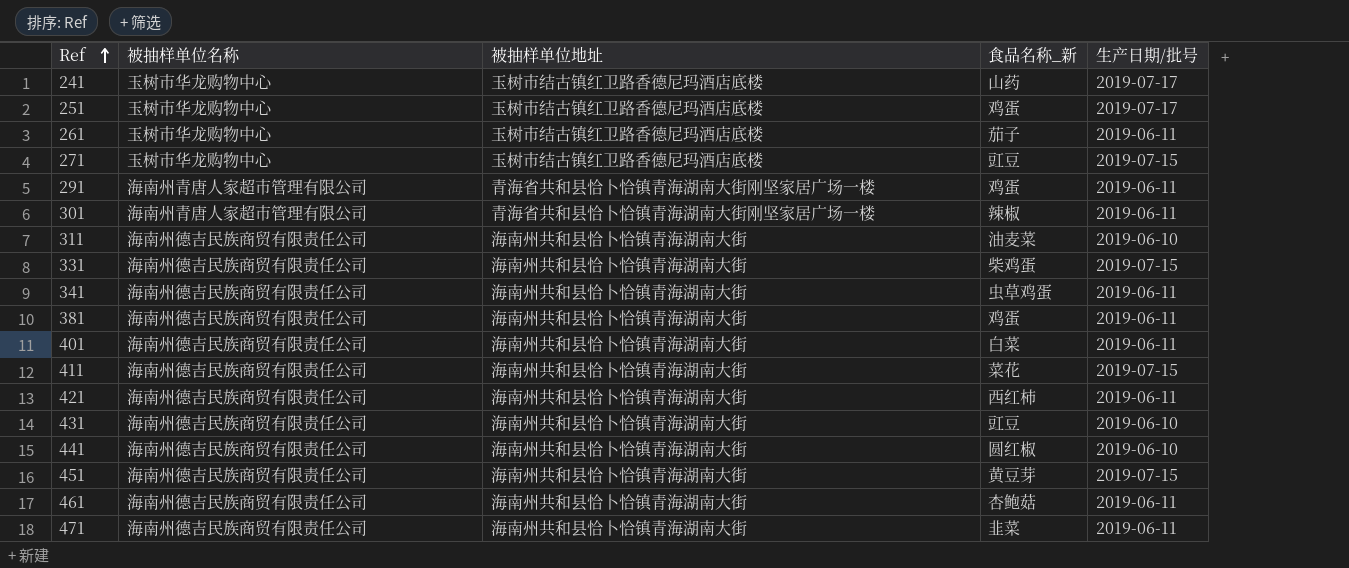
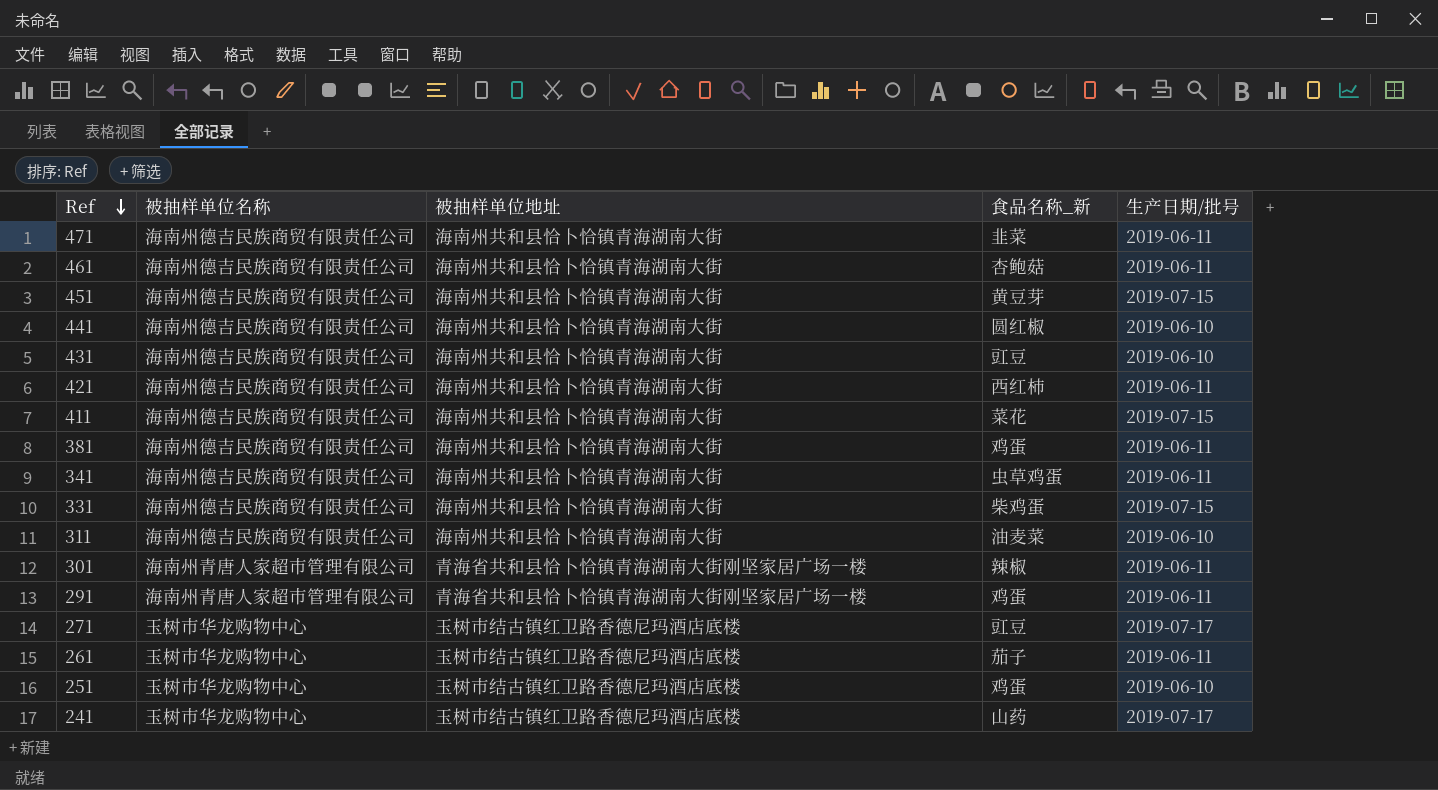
row order: Ref ascending -> Ref descending
row 401: 海南州德吉民族商贸有限责任公司 | 海南州共和县恰卜恰镇青海湖南大街 | 白菜 | 2019-06-11 -> none
271 | 生产日期/批号: 2019-07-15 -> 2019-07-17
251 | 生产日期/批号: 2019-07-17 -> 2019-06-10

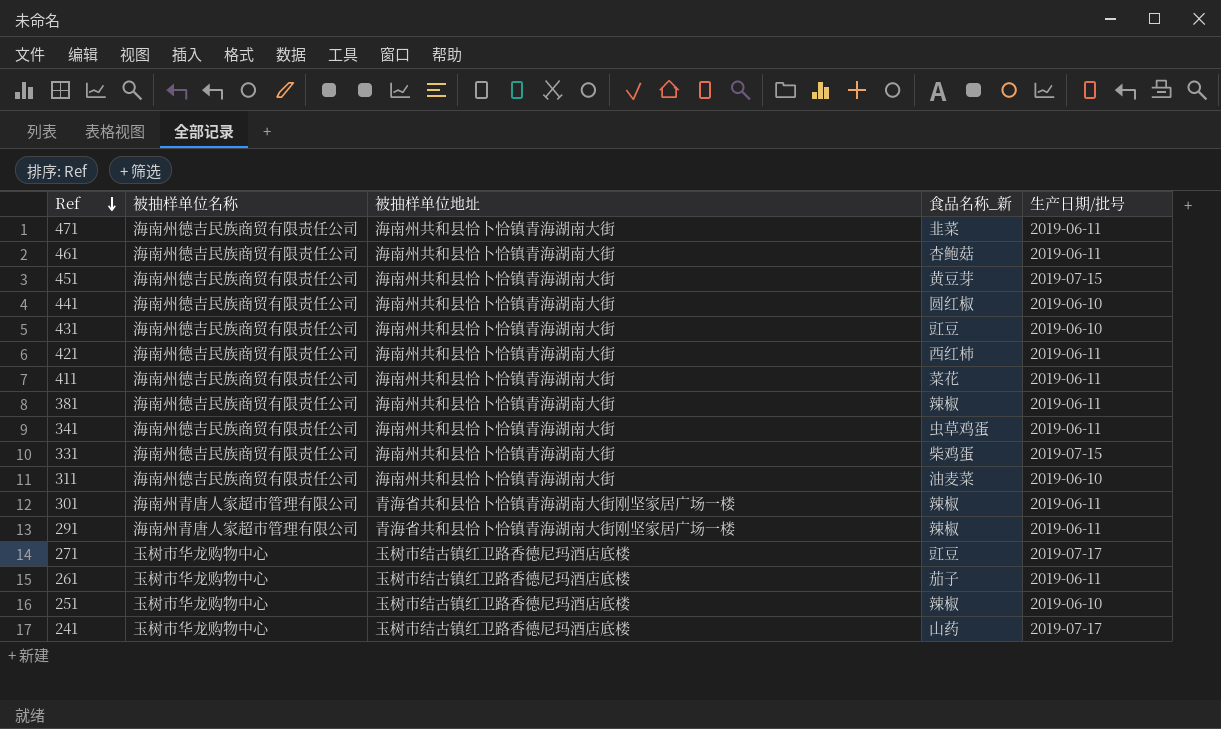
411 | 生产日期/批号: 2019-07-15 -> 2019-06-11
381 | 食品名称_新: 鸡蛋 -> 辣椒
291 | 食品名称_新: 鸡蛋 -> 辣椒
251 | 食品名称_新: 鸡蛋 -> 辣椒

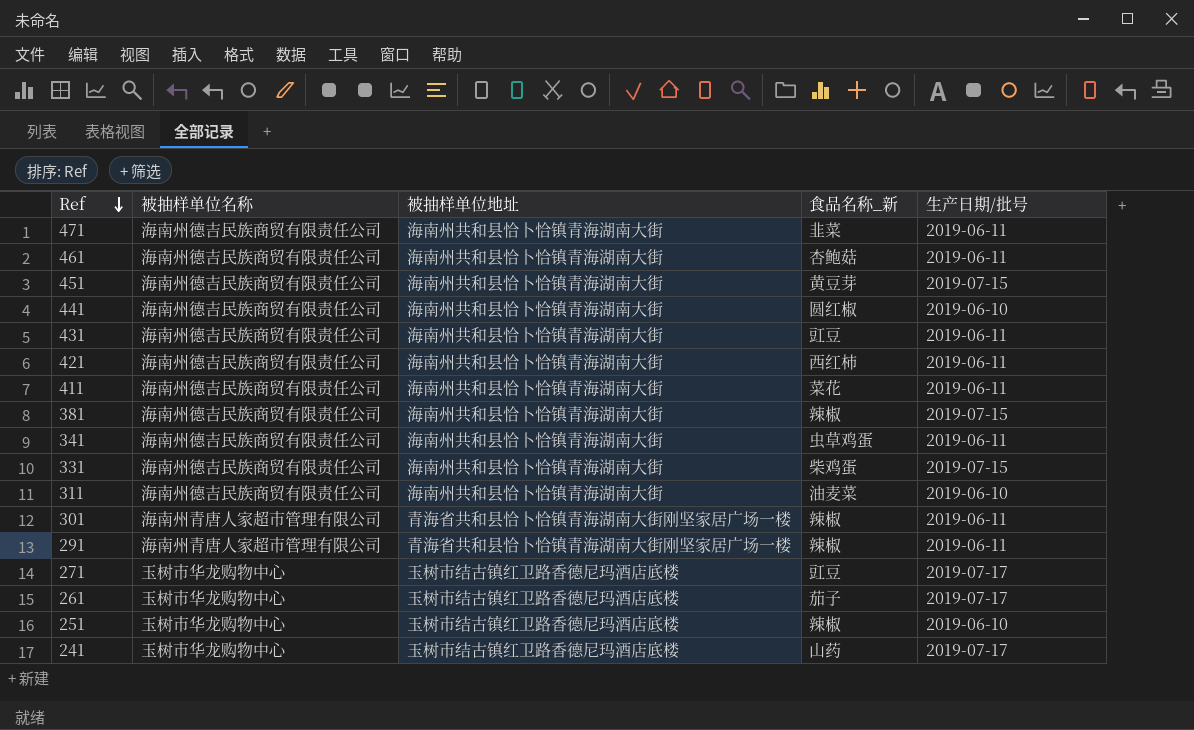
431 | 生产日期/批号: 2019-06-10 -> 2019-06-11
381 | 生产日期/批号: 2019-06-11 -> 2019-07-15
261 | 生产日期/批号: 2019-06-11 -> 2019-07-17

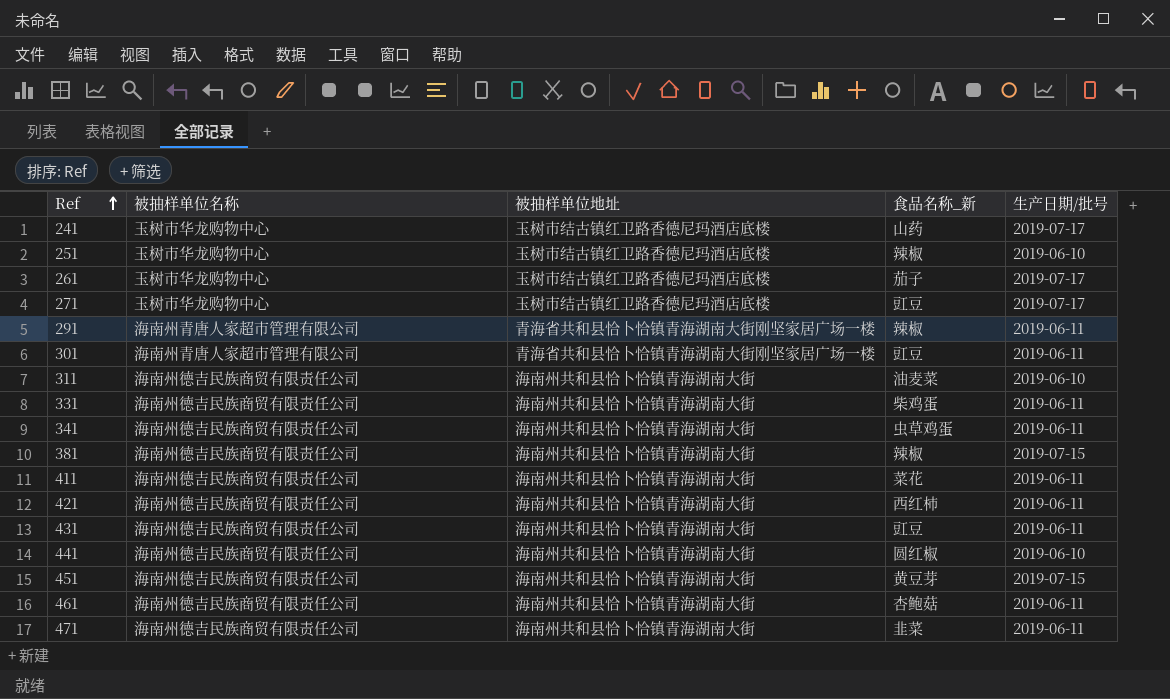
row order: Ref descending -> Ref ascending
301 | 食品名称_新: 辣椒 -> 豇豆
331 | 生产日期/批号: 2019-07-15 -> 2019-06-11

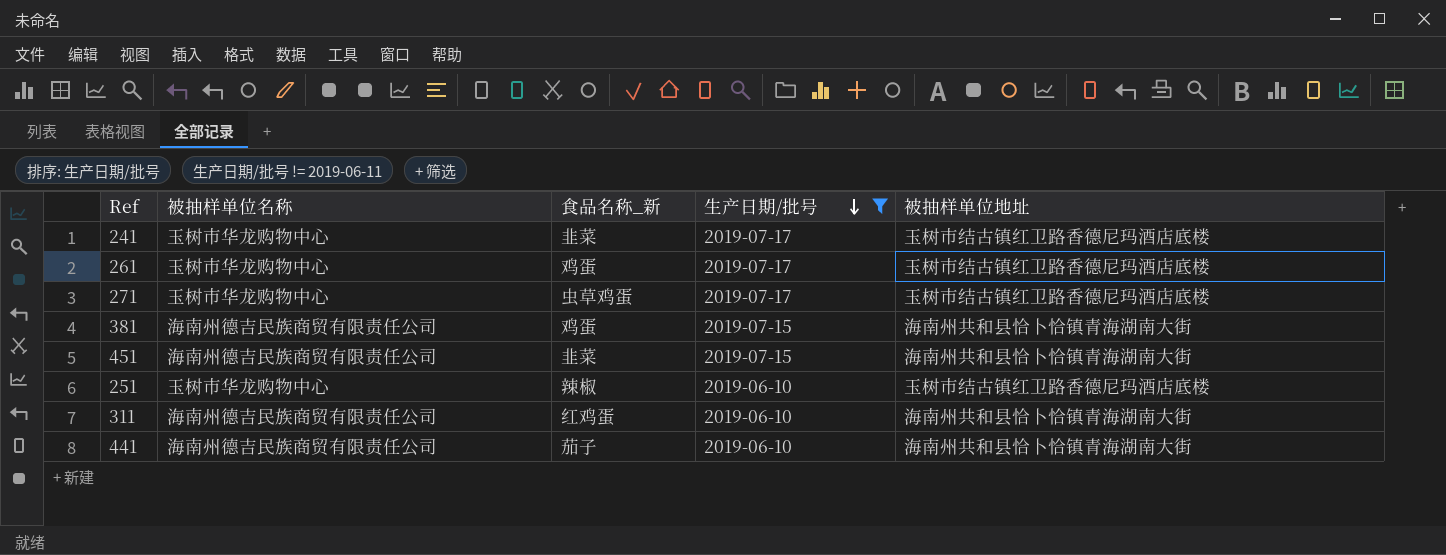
filter: none -> 生产日期/批号 != 2019-06-11
row order: Ref ascending -> 生产日期/批号 descending
column 被抽样单位地址 | position: 3 -> 5
241 | 食品名称_新: 山药 -> 韭菜
261 | 食品名称_新: 茄子 -> 鸡蛋
271 | 食品名称_新: 豇豆 -> 虫草鸡蛋
381 | 食品名称_新: 辣椒 -> 鸡蛋
451 | 食品名称_新: 黄豆芽 -> 韭菜
311 | 食品名称_新: 油麦菜 -> 红鸡蛋
441 | 食品名称_新: 圆红椒 -> 茄子

